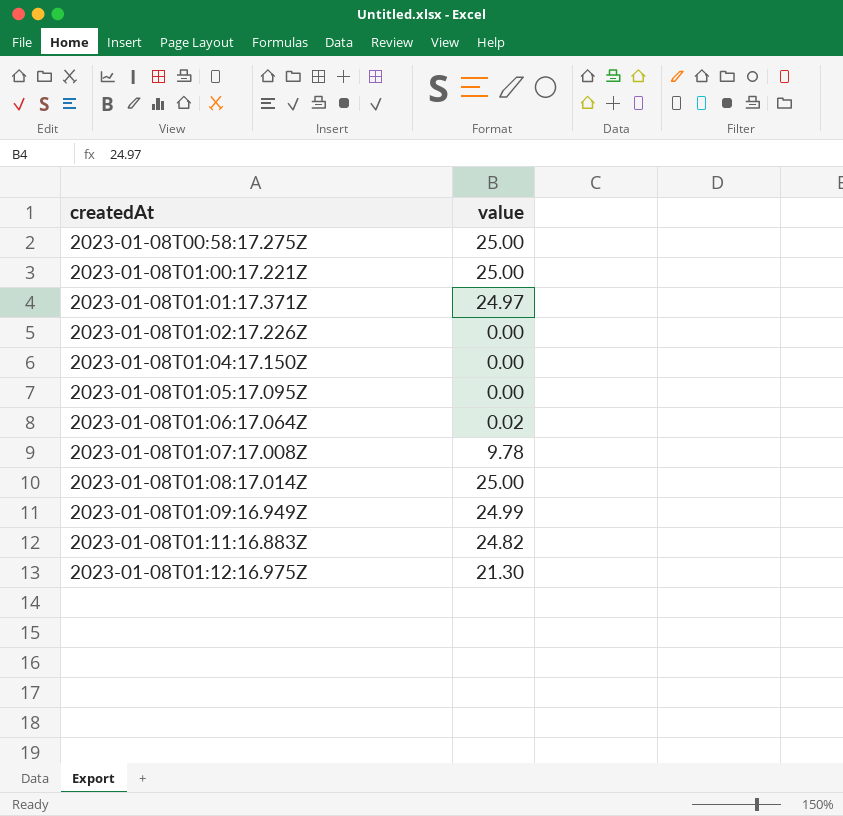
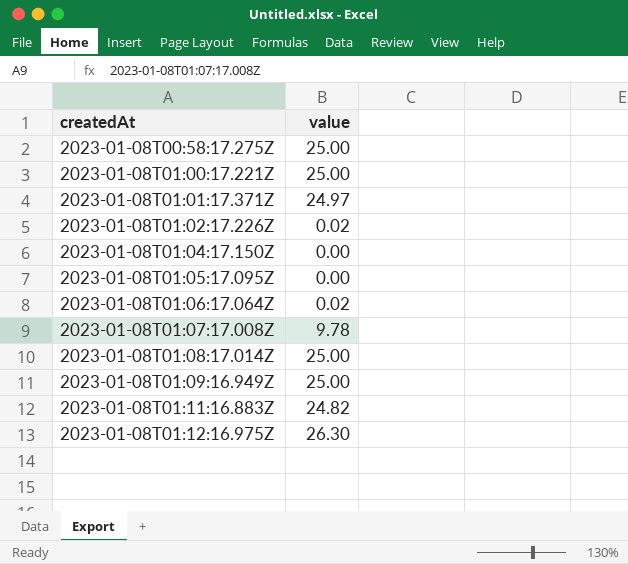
2023-01-08T01:02:17.226Z | value: 0.00 -> 0.02
2023-01-08T01:09:16.949Z | value: 24.99 -> 25.00
2023-01-08T01:12:16.975Z | value: 21.30 -> 26.30

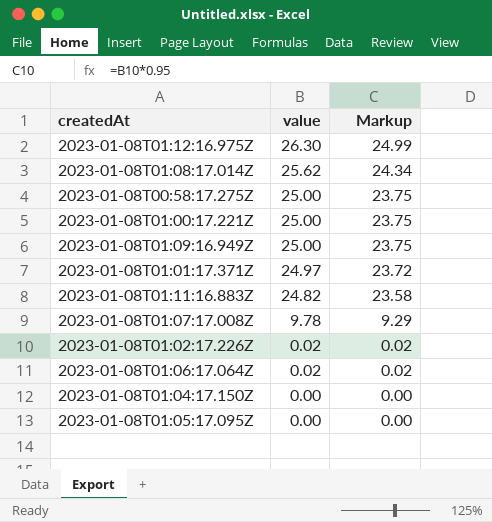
row order: createdAt ascending -> value descending
column Markup | formula: none -> [value] * 0.95
2023-01-08T01:08:17.014Z | value: 25.00 -> 25.62

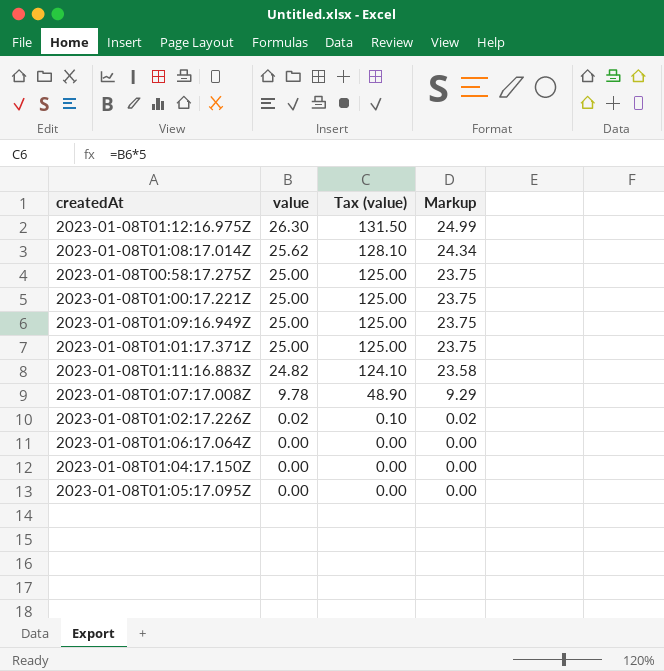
column Tax (value) | formula: none -> [value] * 5
2023-01-08T01:01:17.371Z | value: 24.97 -> 25.00
2023-01-08T01:01:17.371Z | Markup: 23.72 -> 23.75
2023-01-08T01:06:17.064Z | value: 0.02 -> 0.00
2023-01-08T01:06:17.064Z | Markup: 0.02 -> 0.00

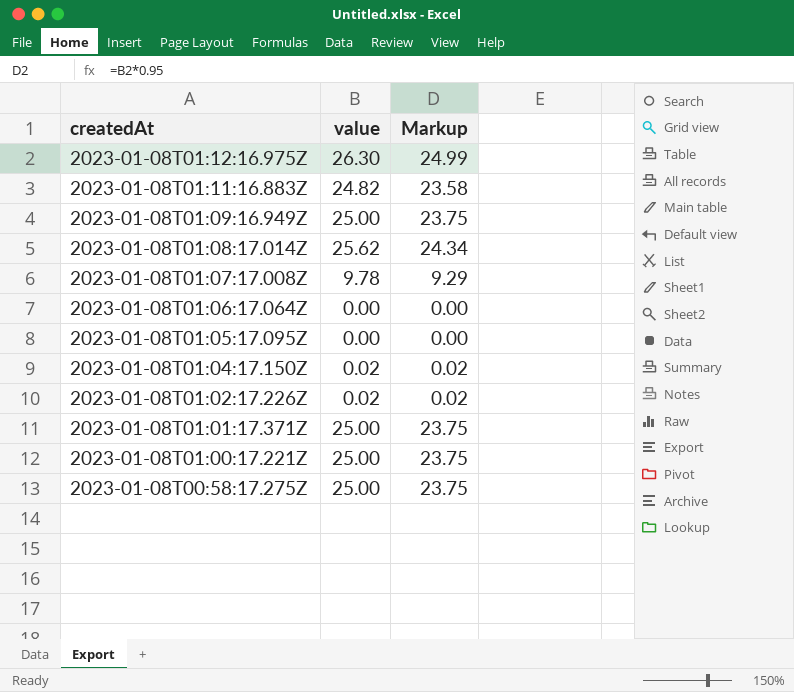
row order: value descending -> createdAt descending
column Tax (value) | formula: [value] * 5 -> none
2023-01-08T01:04:17.150Z | value: 0.00 -> 0.02
2023-01-08T01:04:17.150Z | Markup: 0.00 -> 0.02

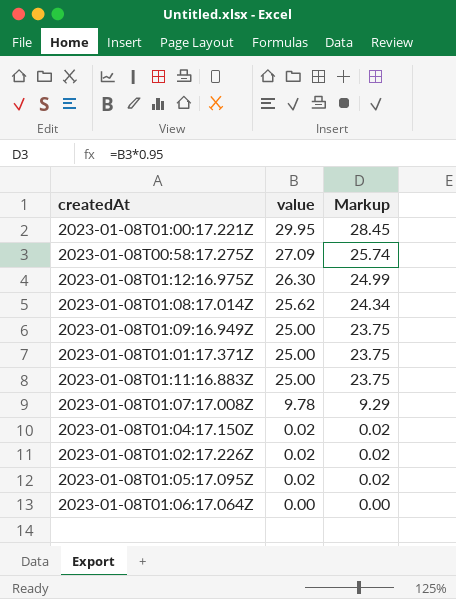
row order: createdAt descending -> value descending
2023-01-08T01:00:17.221Z | value: 25.00 -> 29.95
2023-01-08T01:00:17.221Z | Markup: 23.75 -> 28.45
2023-01-08T00:58:17.275Z | value: 25.00 -> 27.09
2023-01-08T00:58:17.275Z | Markup: 23.75 -> 25.74
2023-01-08T01:11:16.883Z | value: 24.82 -> 25.00
2023-01-08T01:11:16.883Z | Markup: 23.58 -> 23.75
2023-01-08T01:05:17.095Z | value: 0.00 -> 0.02
2023-01-08T01:05:17.095Z | Markup: 0.00 -> 0.02

